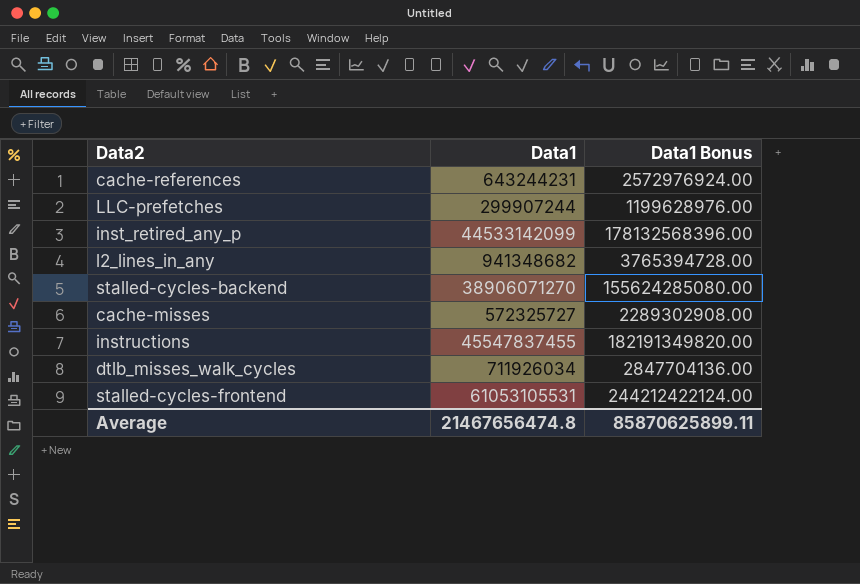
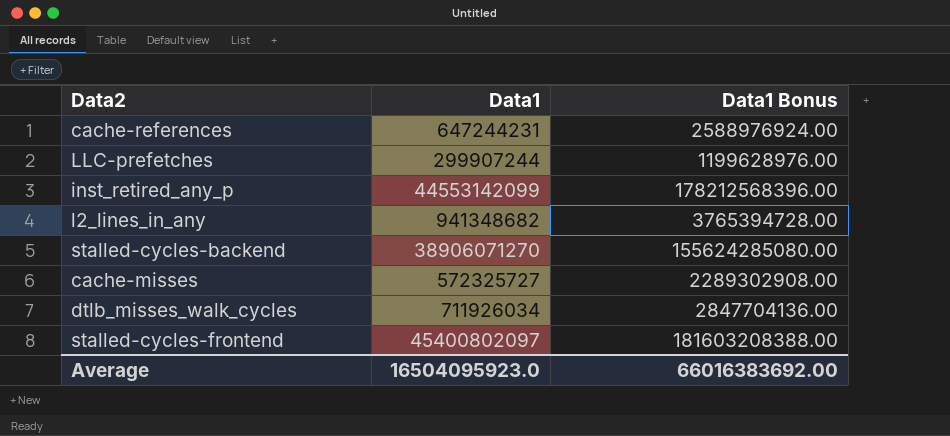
row instructions: 45547837455 | 182191349820.00 -> none
cache-references | Data1: 643244231 -> 647244231
cache-references | Data1 Bonus: 2572976924.00 -> 2588976924.00
inst_retired_any_p | Data1: 44533142099 -> 44553142099
inst_retired_any_p | Data1 Bonus: 178132568396.00 -> 178212568396.00
stalled-cycles-frontend | Data1: 61053105531 -> 45400802097
stalled-cycles-frontend | Data1 Bonus: 244212422124.00 -> 181603208388.00
Average | Data1: 21467656474.8 -> 16504095923.0
Average | Data1 Bonus: 85870625899.11 -> 66016383692.00

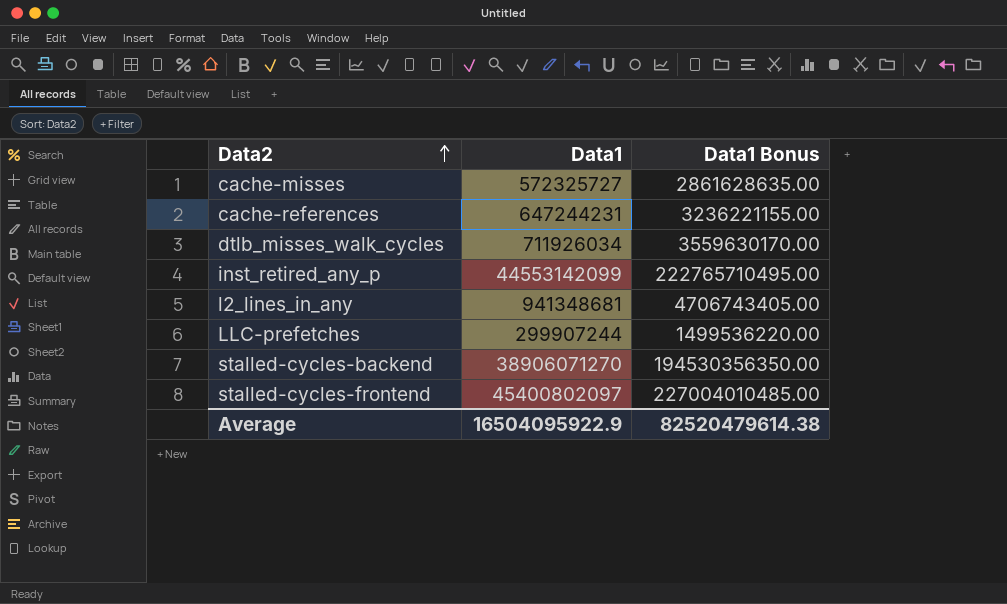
row order: none -> Data2 ascending
column Data1 Bonus | formula: [Data1] * 4 -> [Data1] * 5
l2_lines_in_any | Data1: 941348682 -> 941348681
Average | Data1: 16504095923.0 -> 16504095922.9
Average | Data1 Bonus: 66016383692.00 -> 82520479614.38

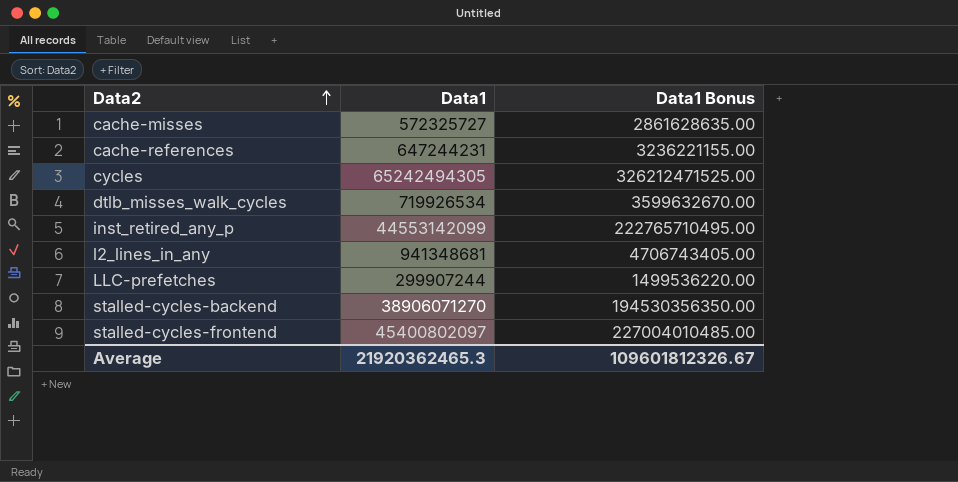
row cycles: none -> 65242494305 | 326212471525.00
dtlb_misses_walk_cycles | Data1: 711926034 -> 719926534
dtlb_misses_walk_cycles | Data1 Bonus: 3559630170.00 -> 3599632670.00
Average | Data1: 16504095922.9 -> 21920362465.3
Average | Data1 Bonus: 82520479614.38 -> 109601812326.67

